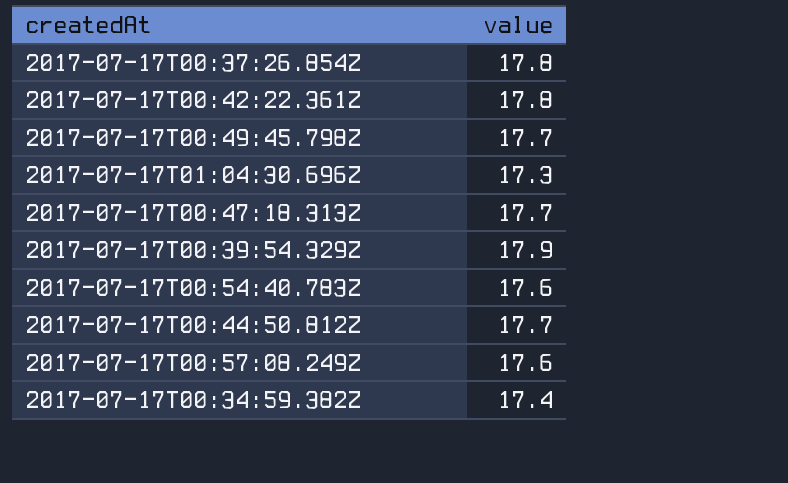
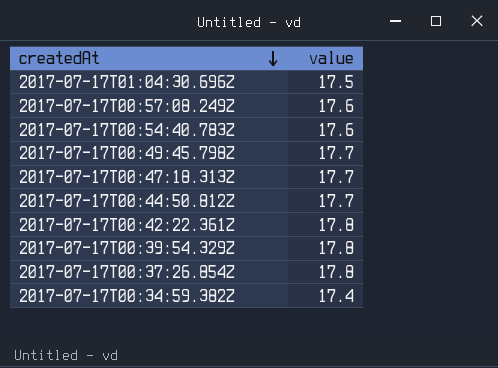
row order: none -> createdAt descending
2017-07-17T01:04:30.696Z | value: 17.3 -> 17.5
2017-07-17T00:39:54.329Z | value: 17.9 -> 17.8

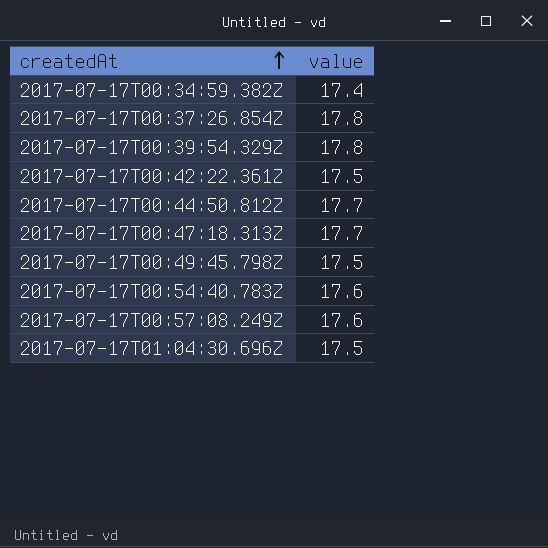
row order: createdAt descending -> createdAt ascending
2017-07-17T00:42:22.361Z | value: 17.8 -> 17.5
2017-07-17T00:49:45.798Z | value: 17.7 -> 17.5

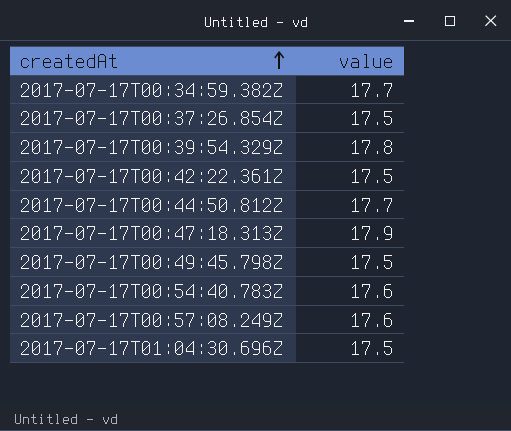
2017-07-17T00:34:59.382Z | value: 17.4 -> 17.7
2017-07-17T00:37:26.854Z | value: 17.8 -> 17.5
2017-07-17T00:47:18.313Z | value: 17.7 -> 17.9

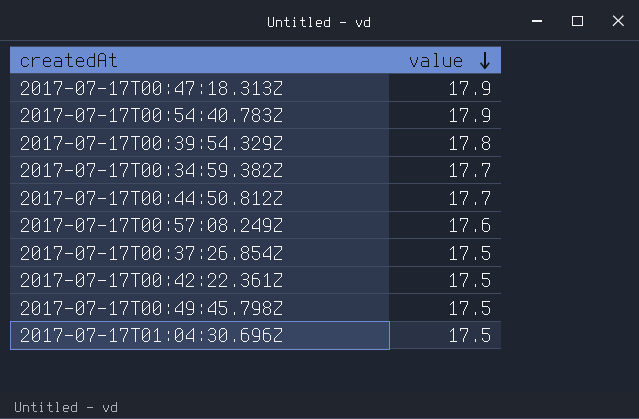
row order: createdAt ascending -> value descending
2017-07-17T00:54:40.783Z | value: 17.6 -> 17.9

